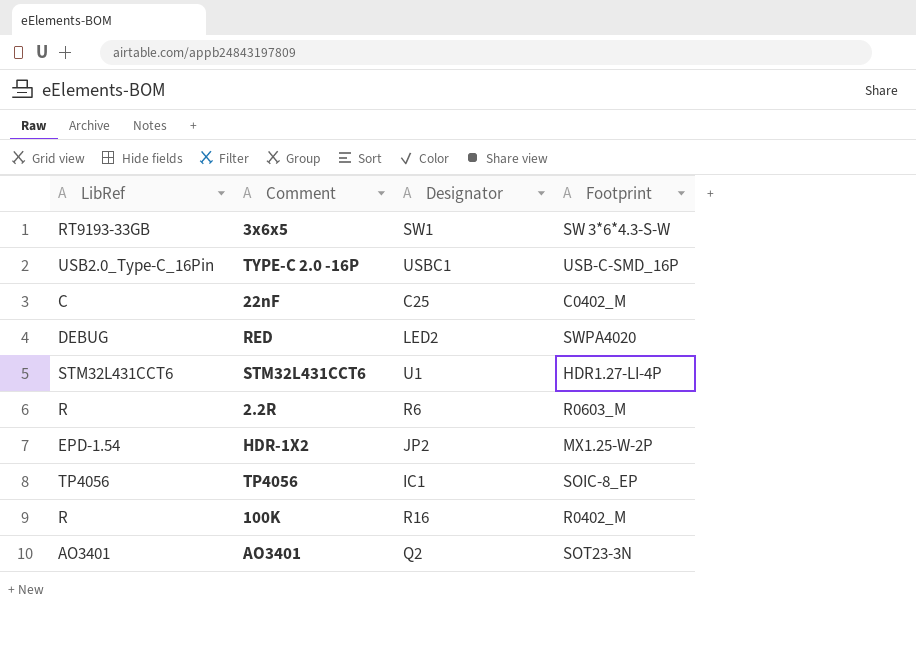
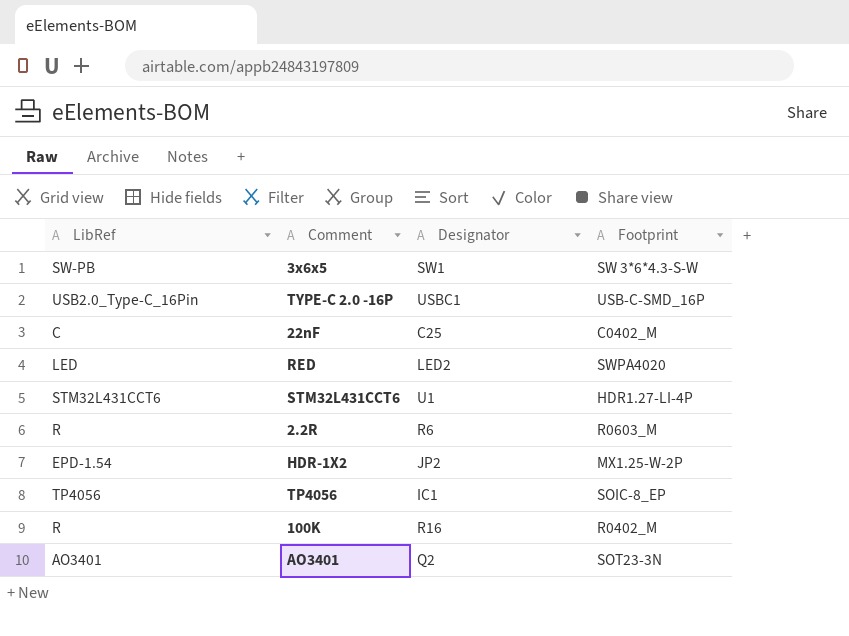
3x6x5 | LibRef: RT9193-33GB -> SW-PB
RED | LibRef: DEBUG -> LED

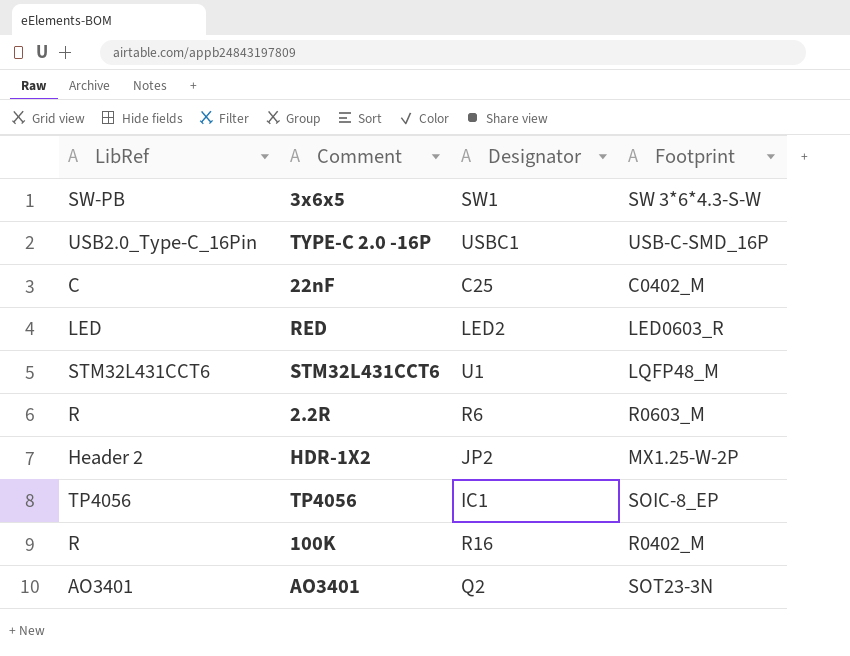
RED | Footprint: SWPA4020 -> LED0603_R
STM32L431CCT6 | Footprint: HDR1.27-LI-4P -> LQFP48_M
HDR-1X2 | LibRef: EPD-1.54 -> Header 2

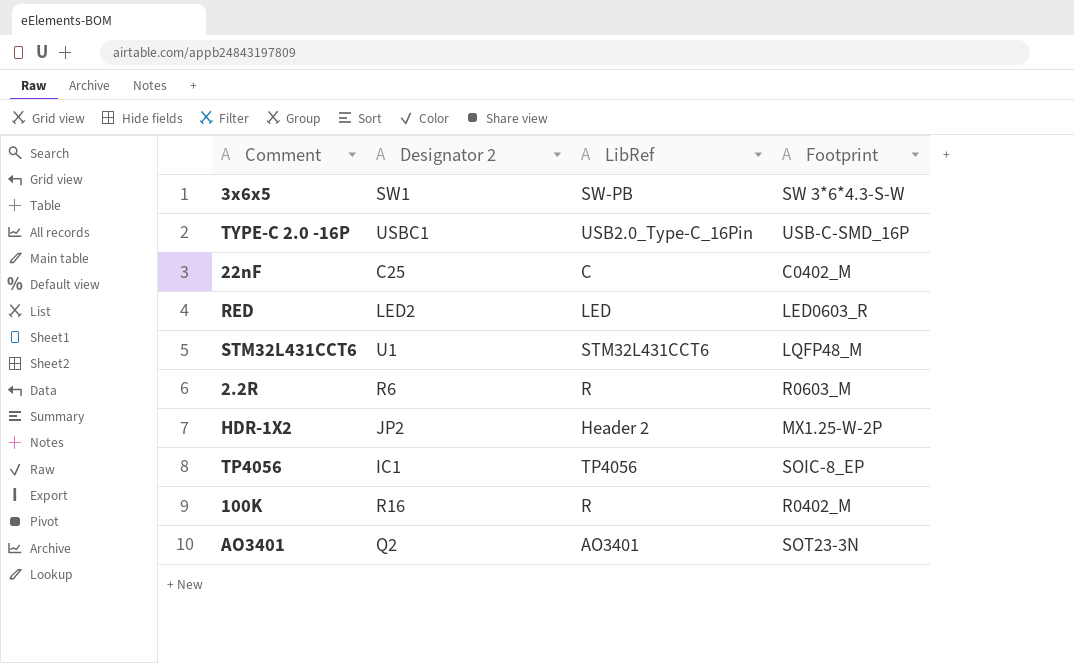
column name: Designator -> Designator 2
column LibRef | position: 1 -> 3

